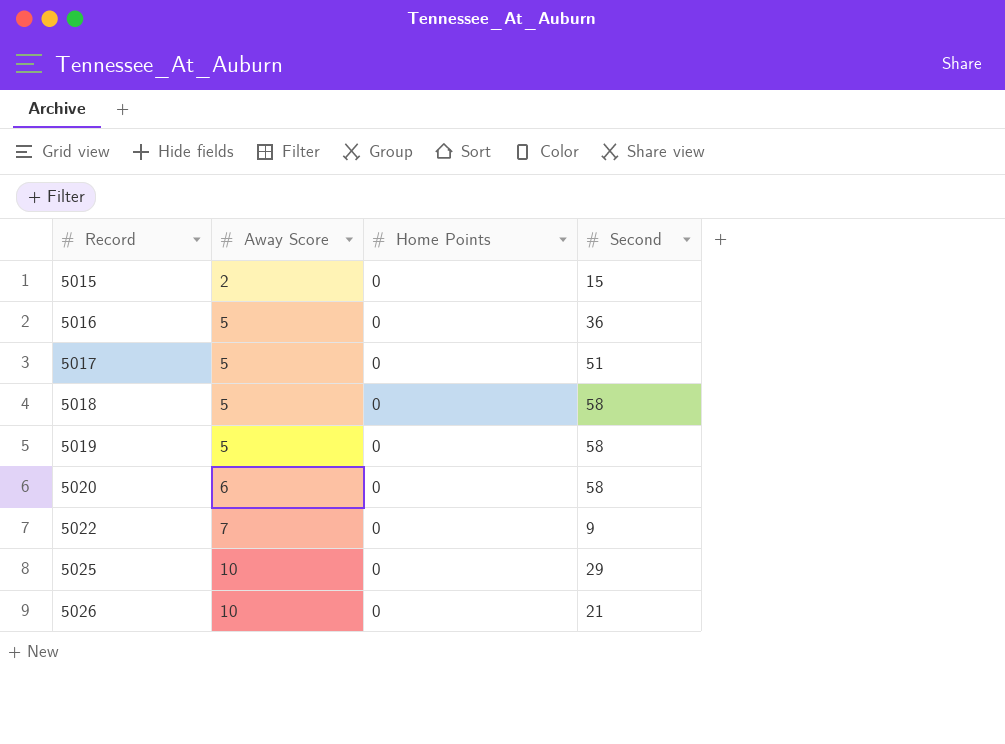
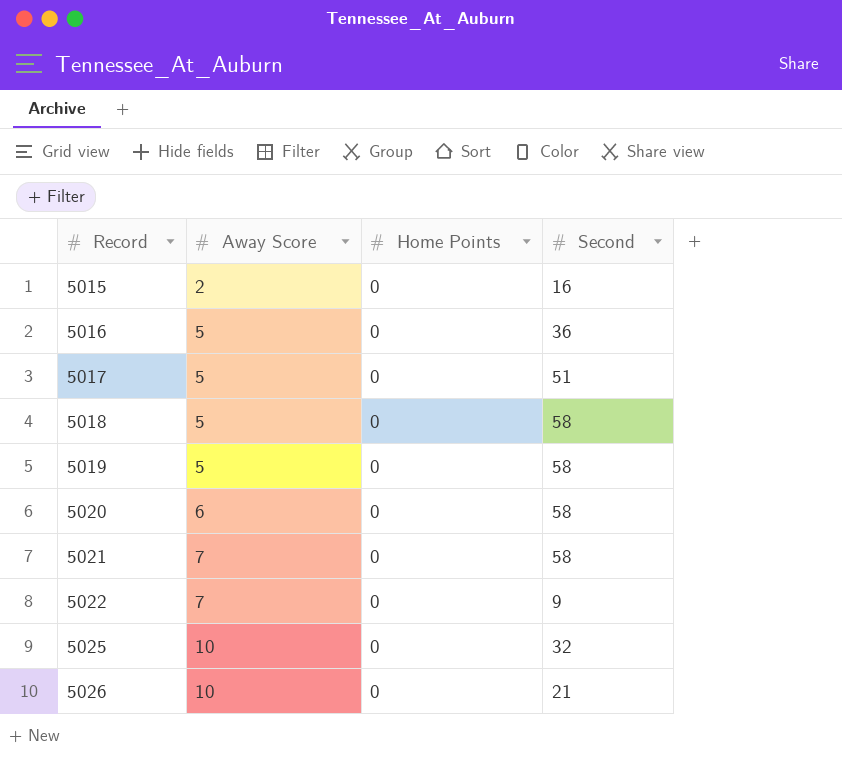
5015 | Second: 15 -> 16
row 5021: none -> 7 | 0 | 58
5025 | Second: 29 -> 32

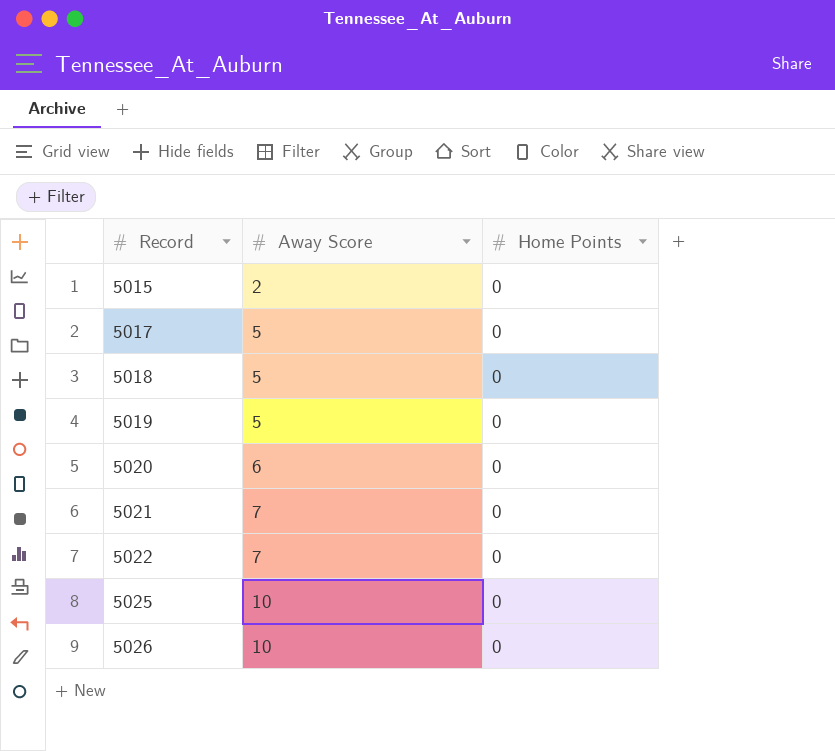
column Second | position: 4 -> none
row 5016: 5 | 0 | 36 -> none

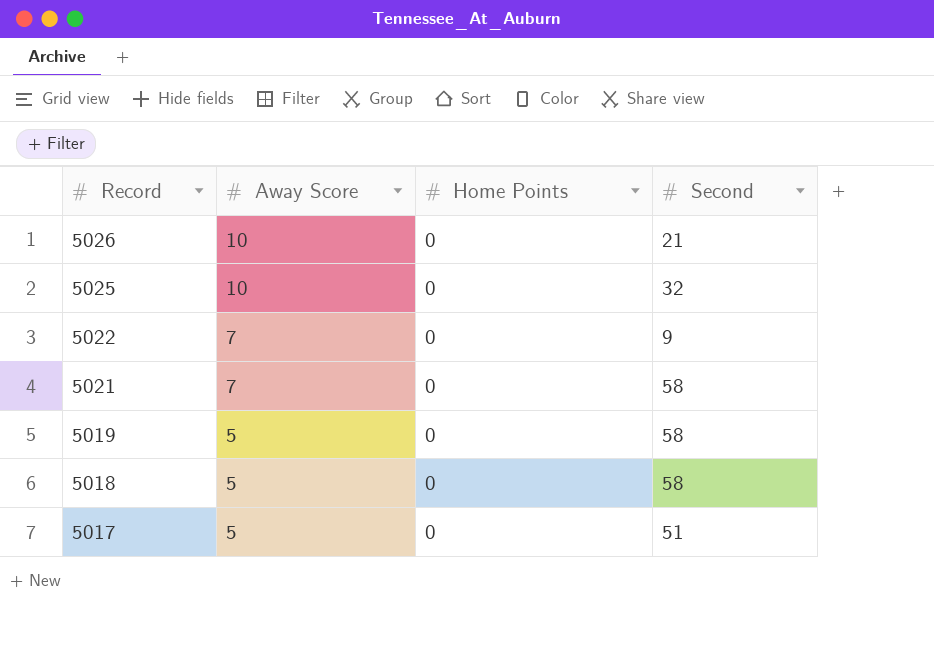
row order: Record ascending -> Record descending
column Second | position: none -> 4
row 5015: 2 | 0 -> none
row 5020: 6 | 0 -> none

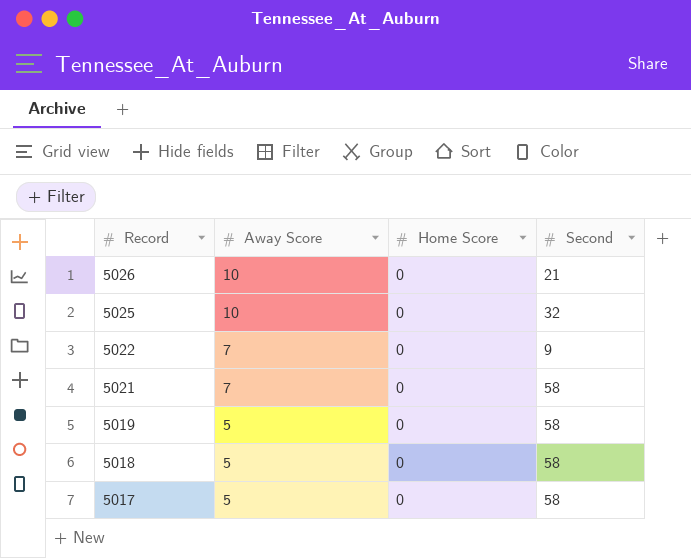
column name: Home Points -> Home Score
5017 | Second: 51 -> 58

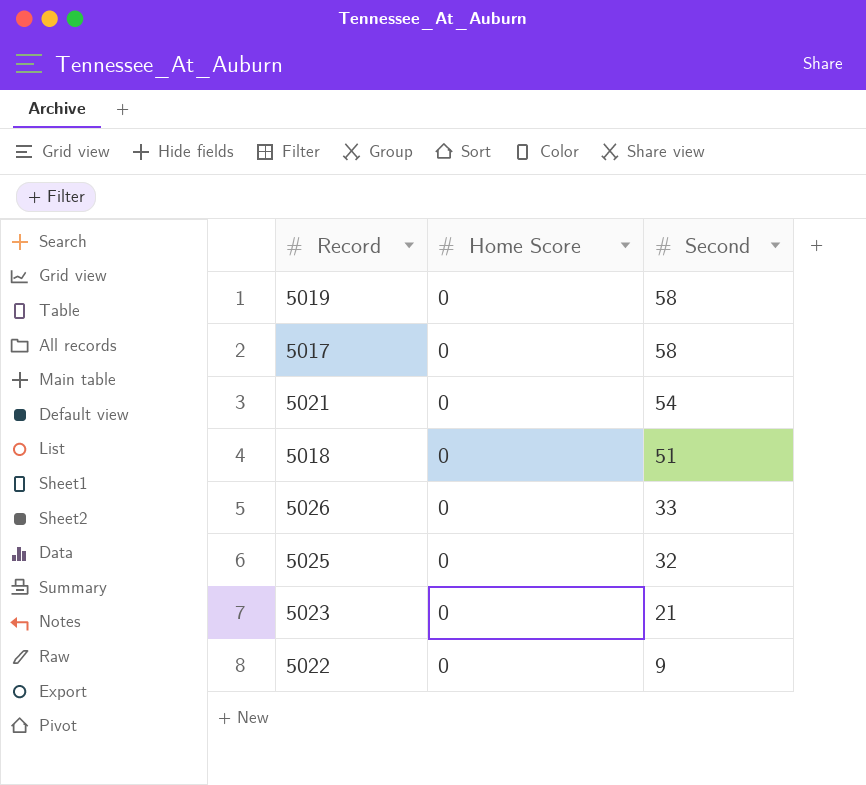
row order: Record descending -> Second descending
column Away Score | position: 2 -> none
5021 | Second: 58 -> 54
5018 | Second: 58 -> 51
5026 | Second: 21 -> 33
row 5023: none -> 0 | 21

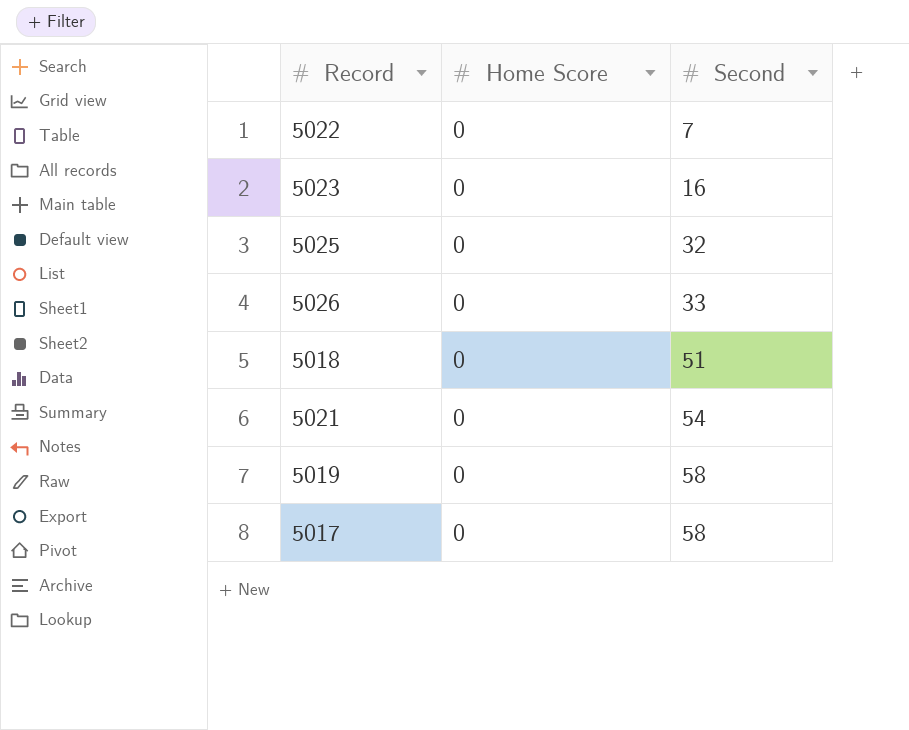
row order: Second descending -> Second ascending
5022 | Second: 9 -> 7
5023 | Second: 21 -> 16

